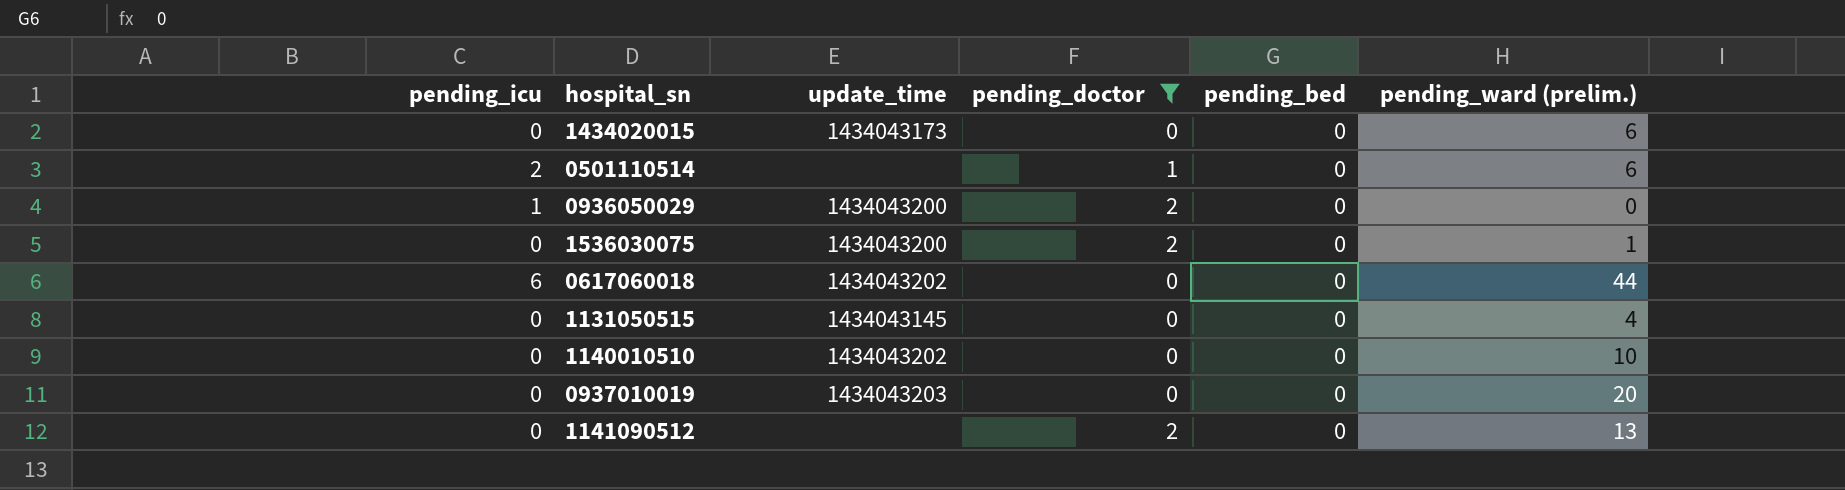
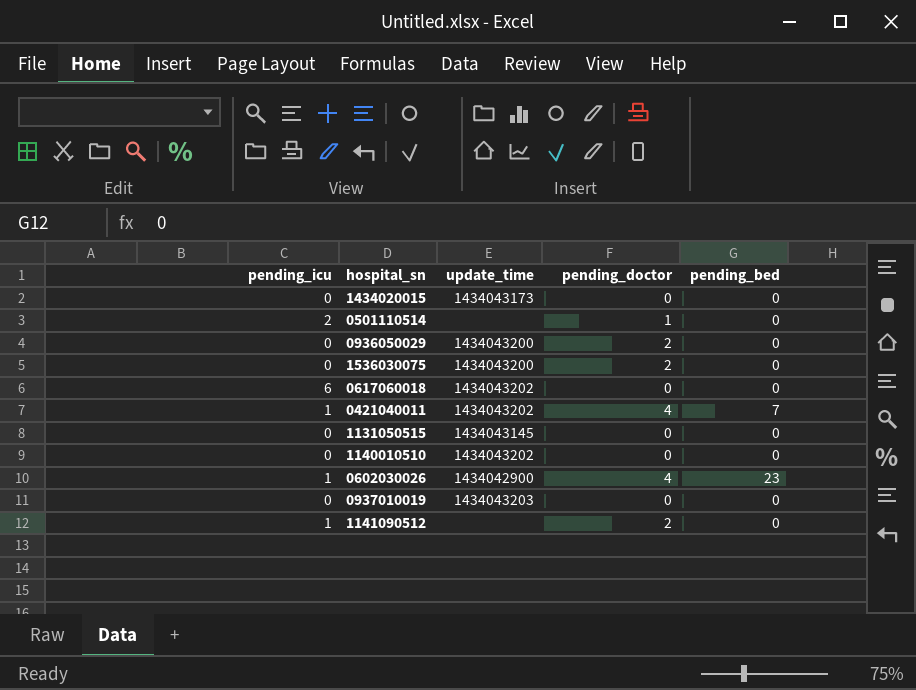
filter: pending_doctor != 4 -> none
column pending_ward (prelim.) | position: 6 -> none
0936050029 | pending_icu: 1 -> 0
1141090512 | pending_icu: 0 -> 1

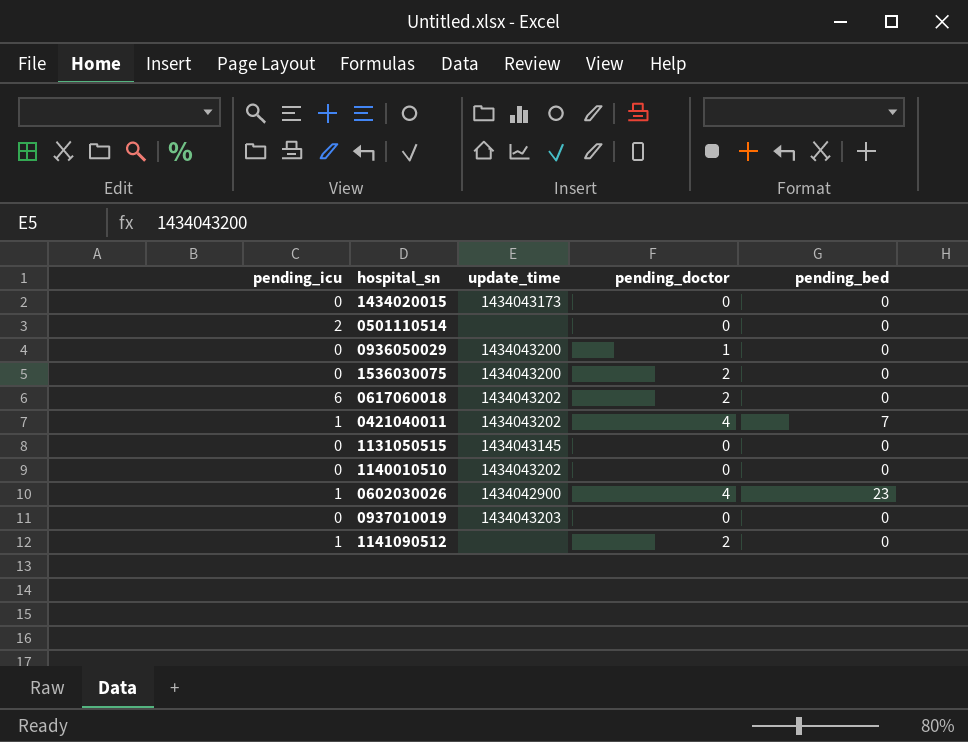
0501110514 | pending_doctor: 1 -> 0
0936050029 | pending_doctor: 2 -> 1
0617060018 | pending_doctor: 0 -> 2

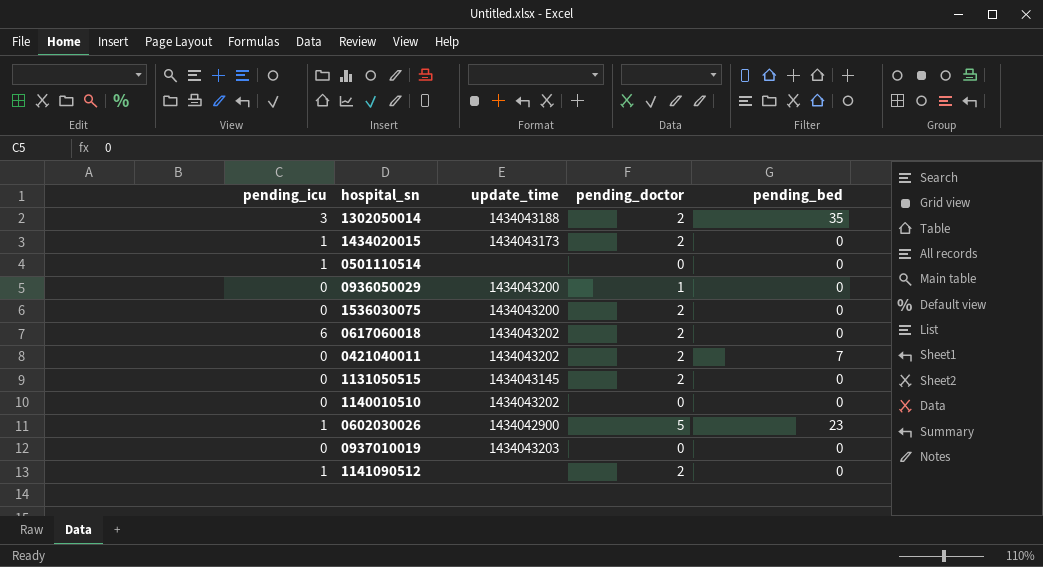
row 1302050014: none -> 3 | 1434043188 | 2 | 35
1434020015 | pending_icu: 0 -> 1
1434020015 | pending_doctor: 0 -> 2
0501110514 | pending_icu: 2 -> 1
0421040011 | pending_icu: 1 -> 0
0421040011 | pending_doctor: 4 -> 2
1131050515 | pending_doctor: 0 -> 2
0602030026 | pending_doctor: 4 -> 5

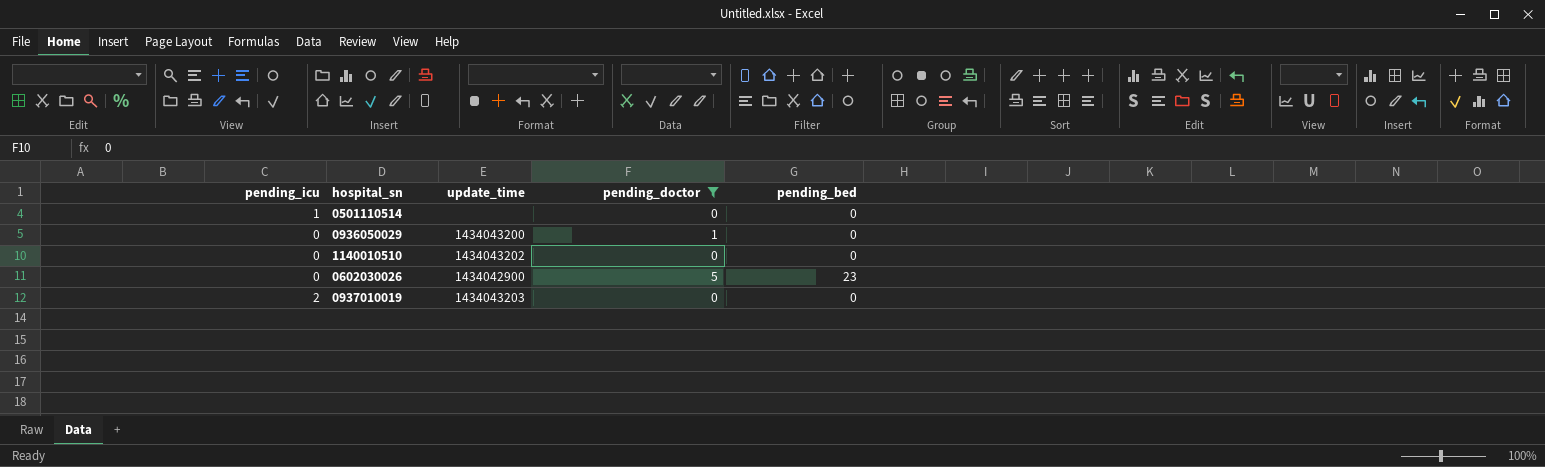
filter: none -> pending_doctor != 2
0602030026 | pending_icu: 1 -> 0
0937010019 | pending_icu: 0 -> 2

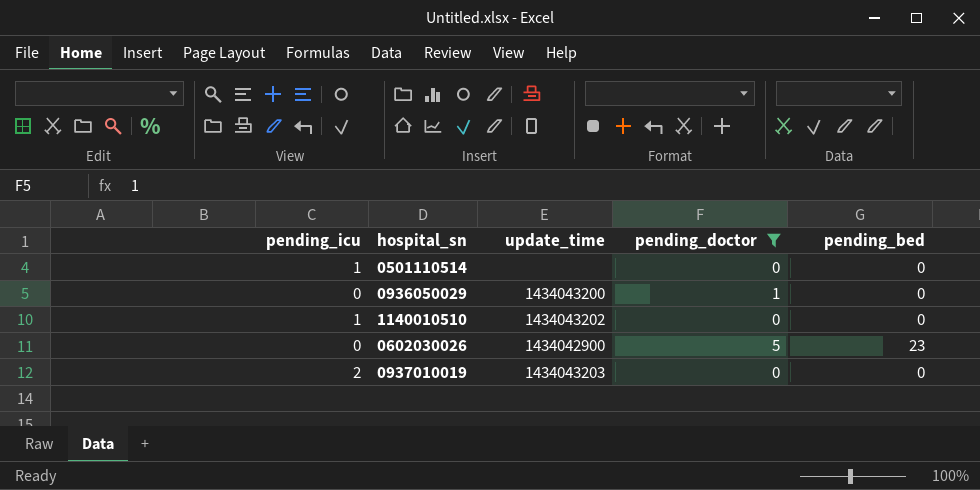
1140010510 | pending_icu: 0 -> 1

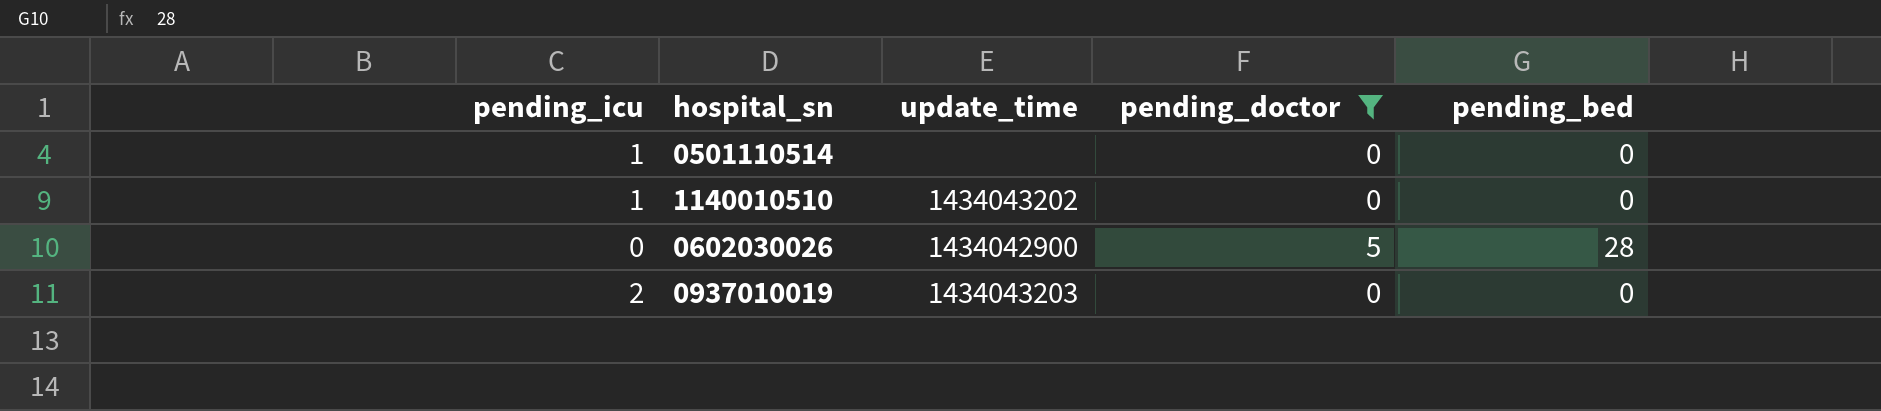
row 0936050029: 0 | 1434043200 | 1 | 0 -> none
0602030026 | pending_bed: 23 -> 28

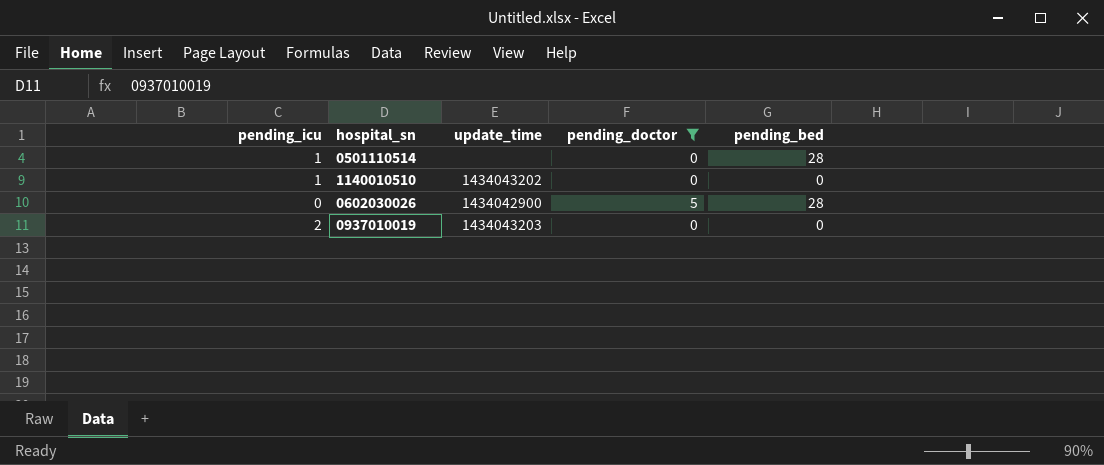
0501110514 | pending_bed: 0 -> 28

